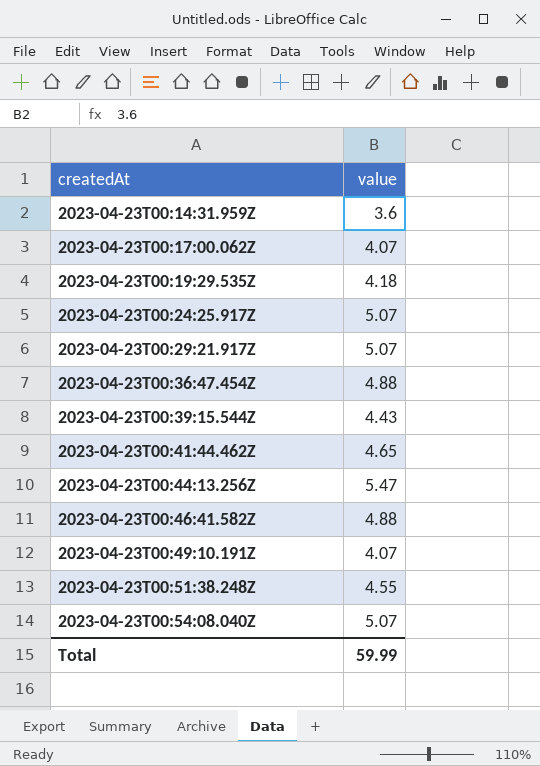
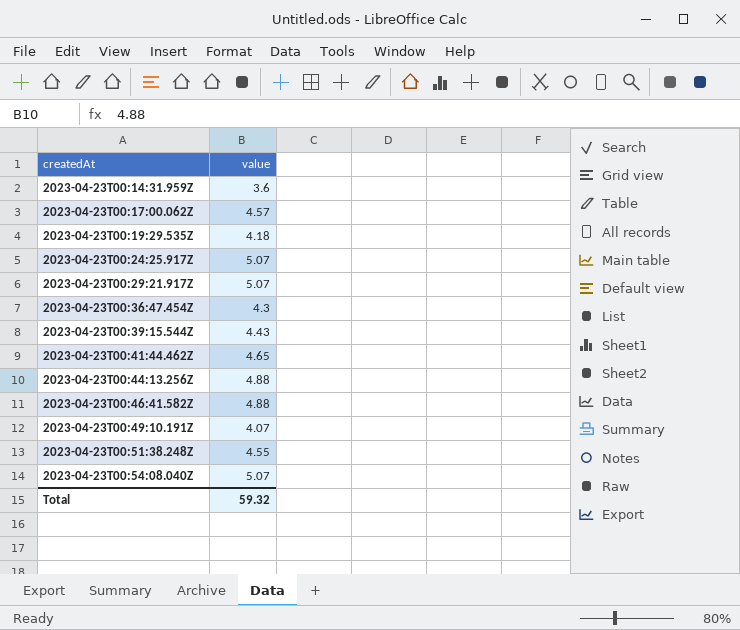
2023-04-23T00:17:00.062Z | value: 4.07 -> 4.57
2023-04-23T00:36:47.454Z | value: 4.88 -> 4.3
2023-04-23T00:44:13.256Z | value: 5.47 -> 4.88
Total | value: 59.99 -> 59.32

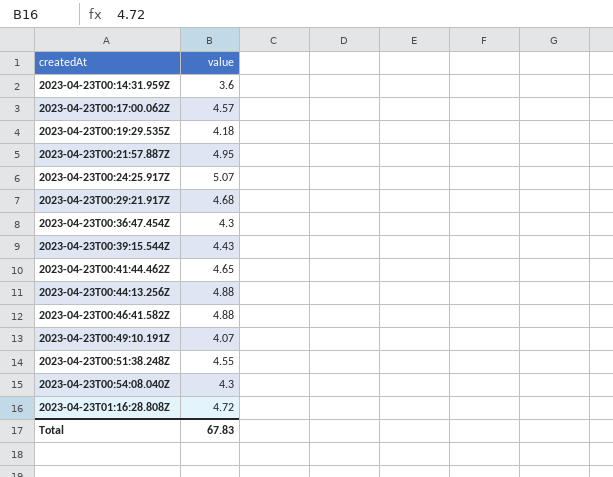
row 2023-04-23T00:21:57.887Z: none -> 4.95
2023-04-23T00:29:21.917Z | value: 5.07 -> 4.68
2023-04-23T00:54:08.040Z | value: 5.07 -> 4.3
row 2023-04-23T01:16:28.808Z: none -> 4.72
Total | value: 59.32 -> 67.83

